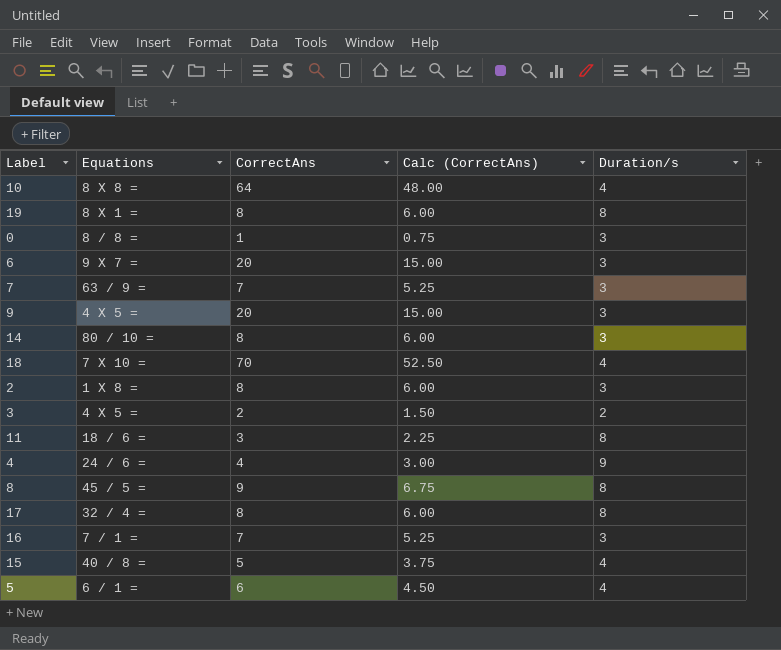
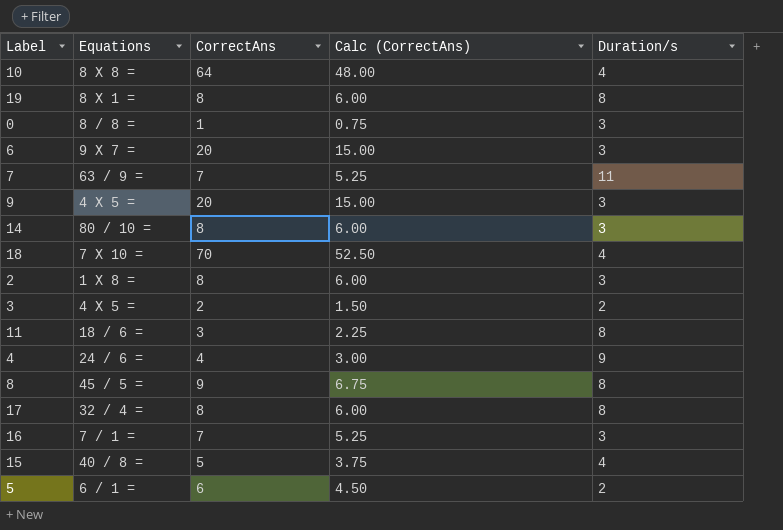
7 | Duration/s: 3 -> 11
5 | Duration/s: 4 -> 2

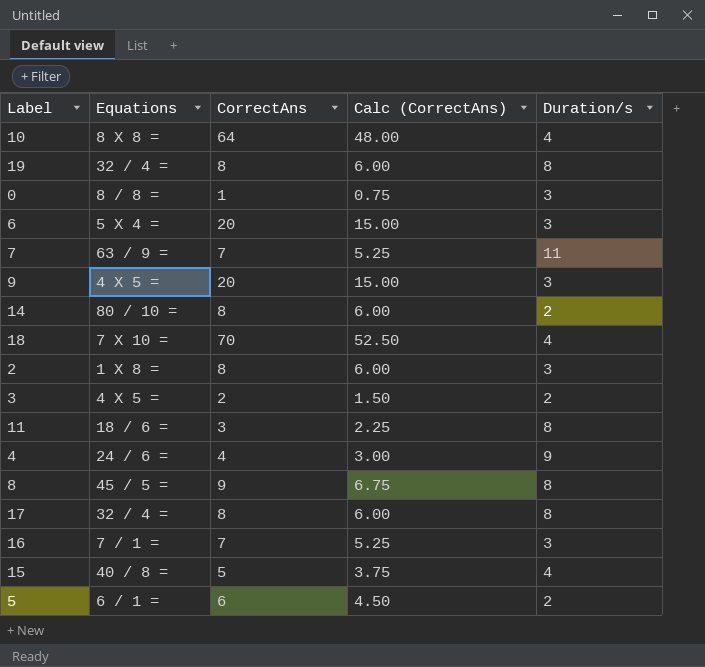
19 | Equations: 8 X 1 = -> 32 / 4 =
6 | Equations: 9 X 7 = -> 5 X 4 =
14 | Duration/s: 3 -> 2

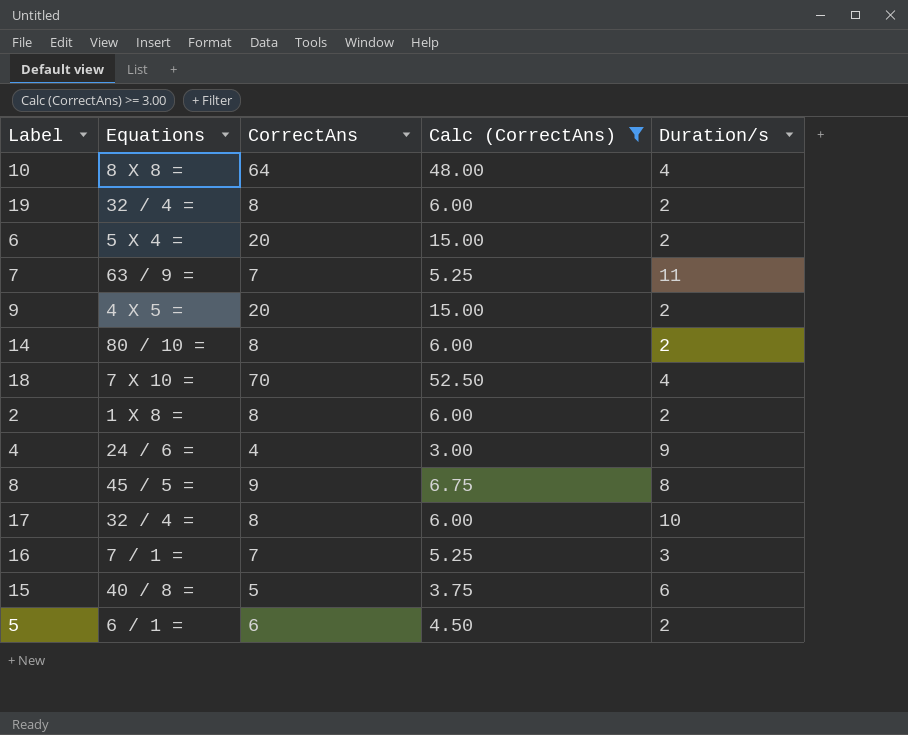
filter: none -> Calc (CorrectAns) >= 3.00
19 | Duration/s: 8 -> 2
6 | Duration/s: 3 -> 2
9 | Duration/s: 3 -> 2
2 | Duration/s: 3 -> 2
17 | Duration/s: 8 -> 10
15 | Duration/s: 4 -> 6

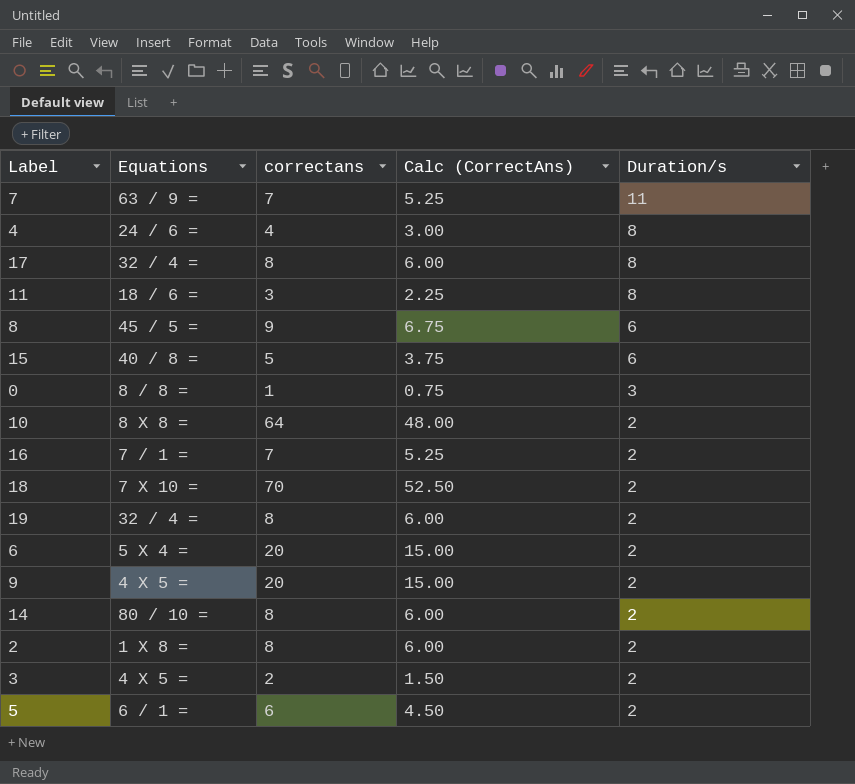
filter: Calc (CorrectAns) >= 3.00 -> none
row order: none -> Duration/s descending
column name: CorrectAns -> correctans
4 | Duration/s: 9 -> 8
17 | Duration/s: 10 -> 8
8 | Duration/s: 8 -> 6
10 | Duration/s: 4 -> 2
16 | Duration/s: 3 -> 2
18 | Duration/s: 4 -> 2

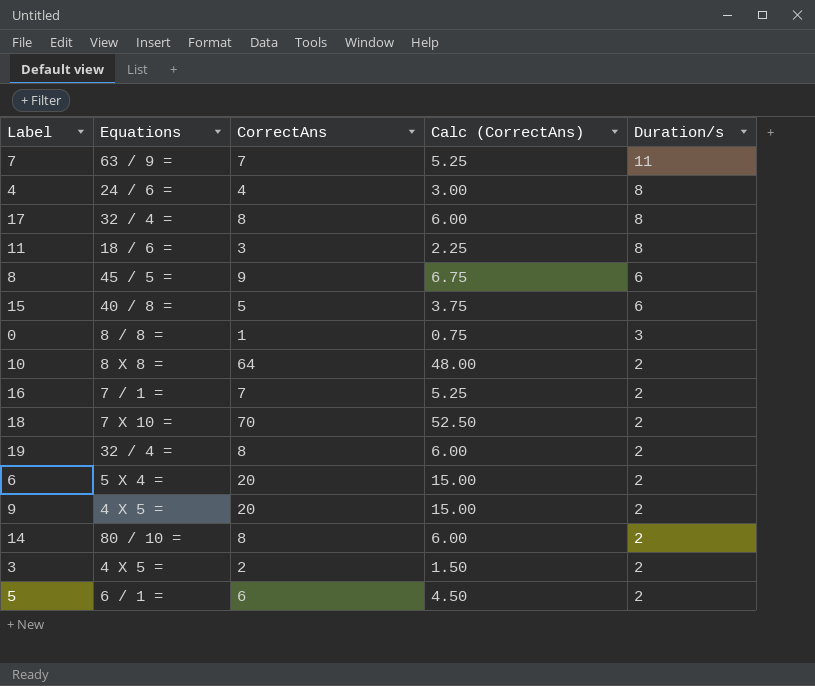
column name: correctans -> CorrectAns
row 2: 1 X 8 = | 8 | 6.00 | 2 -> none

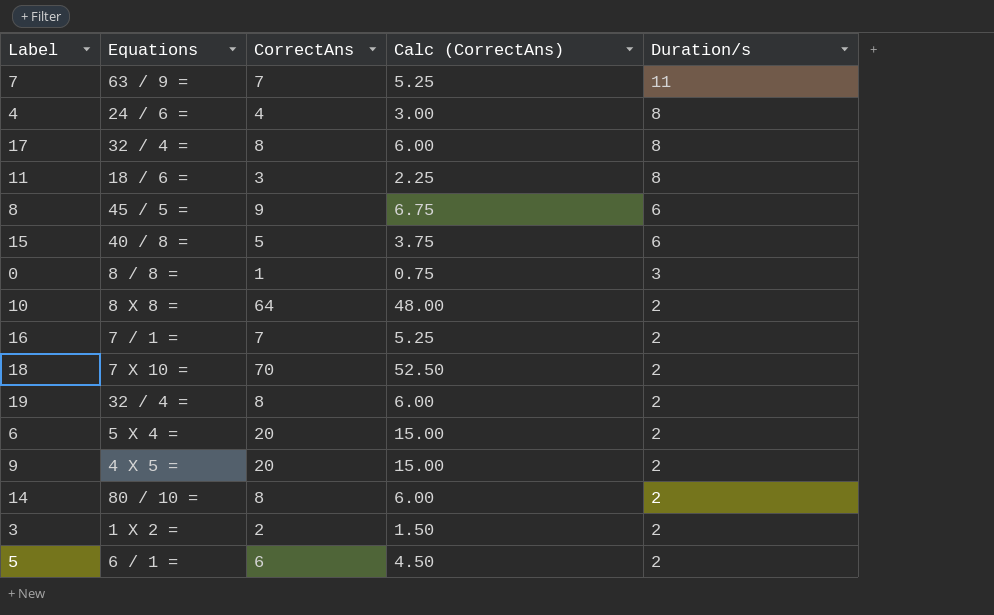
3 | Equations: 4 X 5 = -> 1 X 2 =

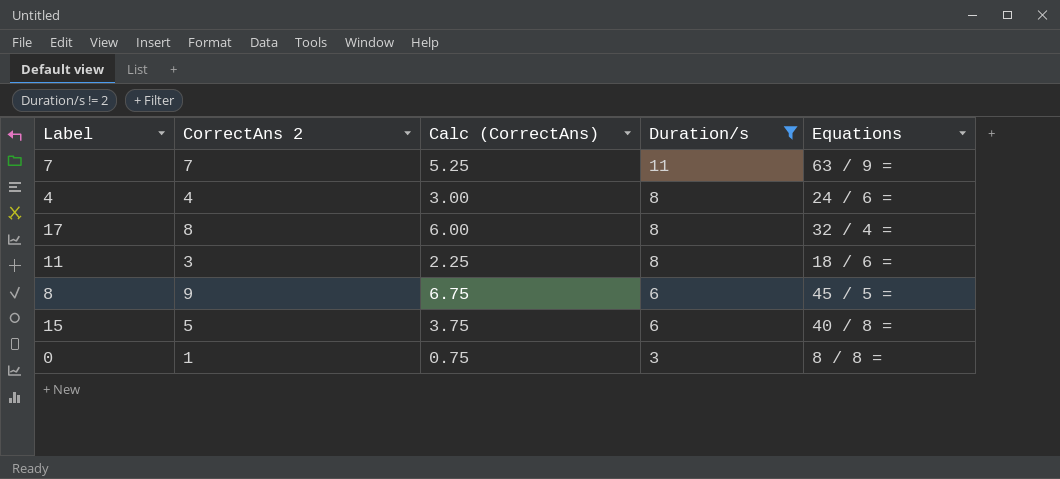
filter: none -> Duration/s != 2
column name: CorrectAns -> CorrectAns 2
column Equations | position: 2 -> 5

